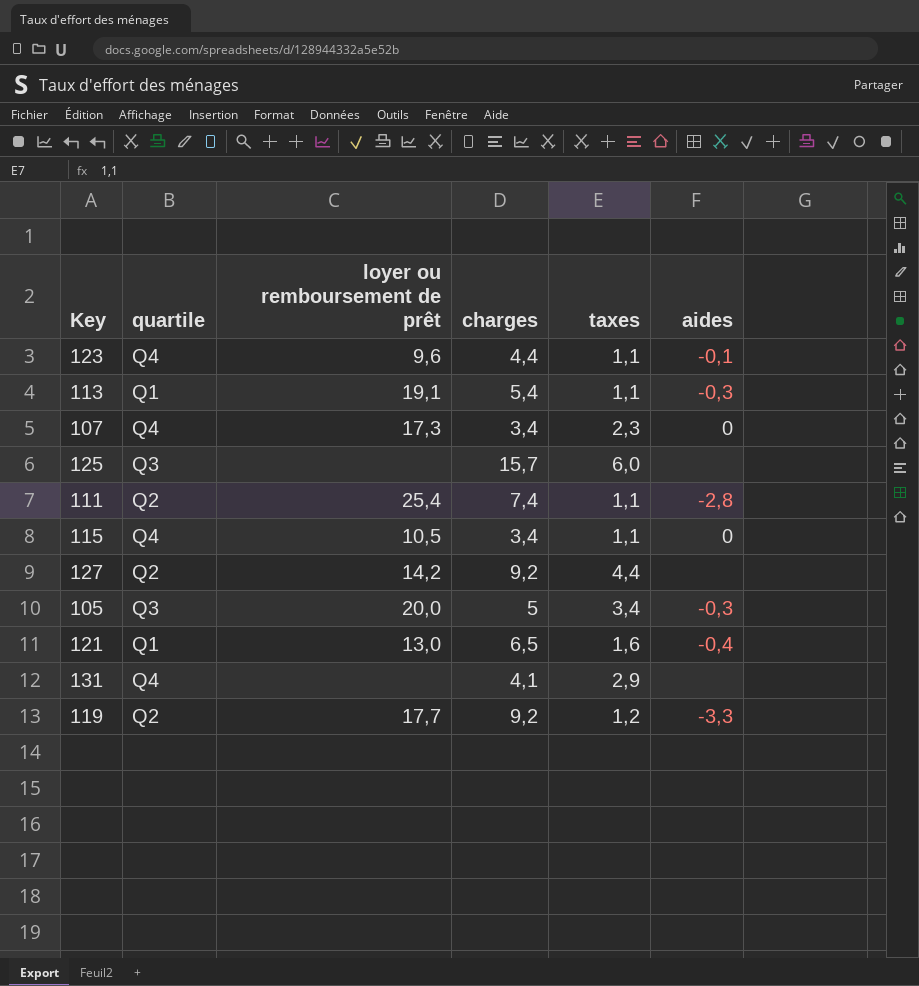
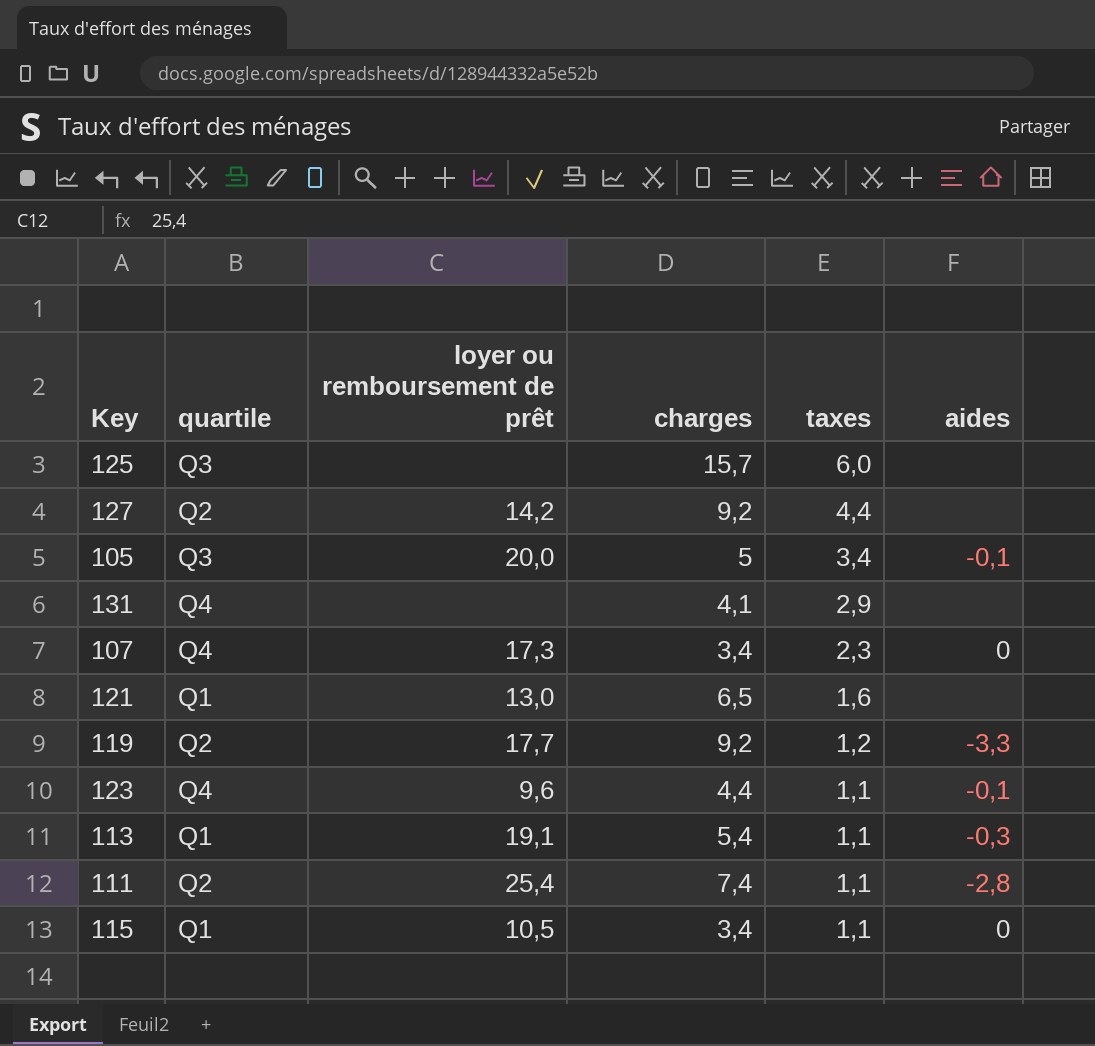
row order: none -> taxes descending
105 | aides: -0,3 -> -0,1
121 | aides: -0,4 -> none
115 | quartile: Q4 -> Q1

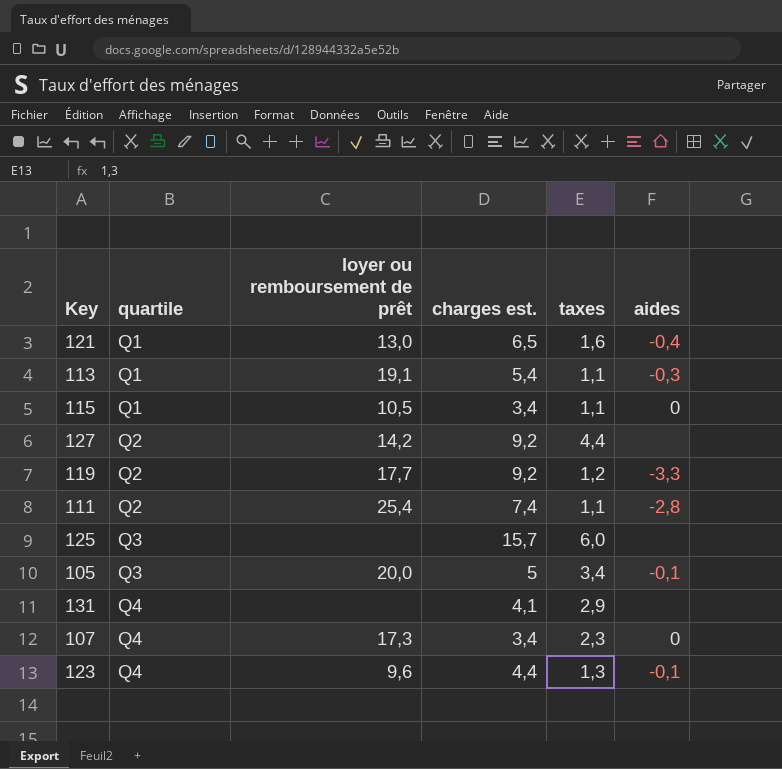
row order: taxes descending -> quartile ascending
column name: charges -> charges est.
121 | aides: none -> -0,4
123 | taxes: 1,1 -> 1,3

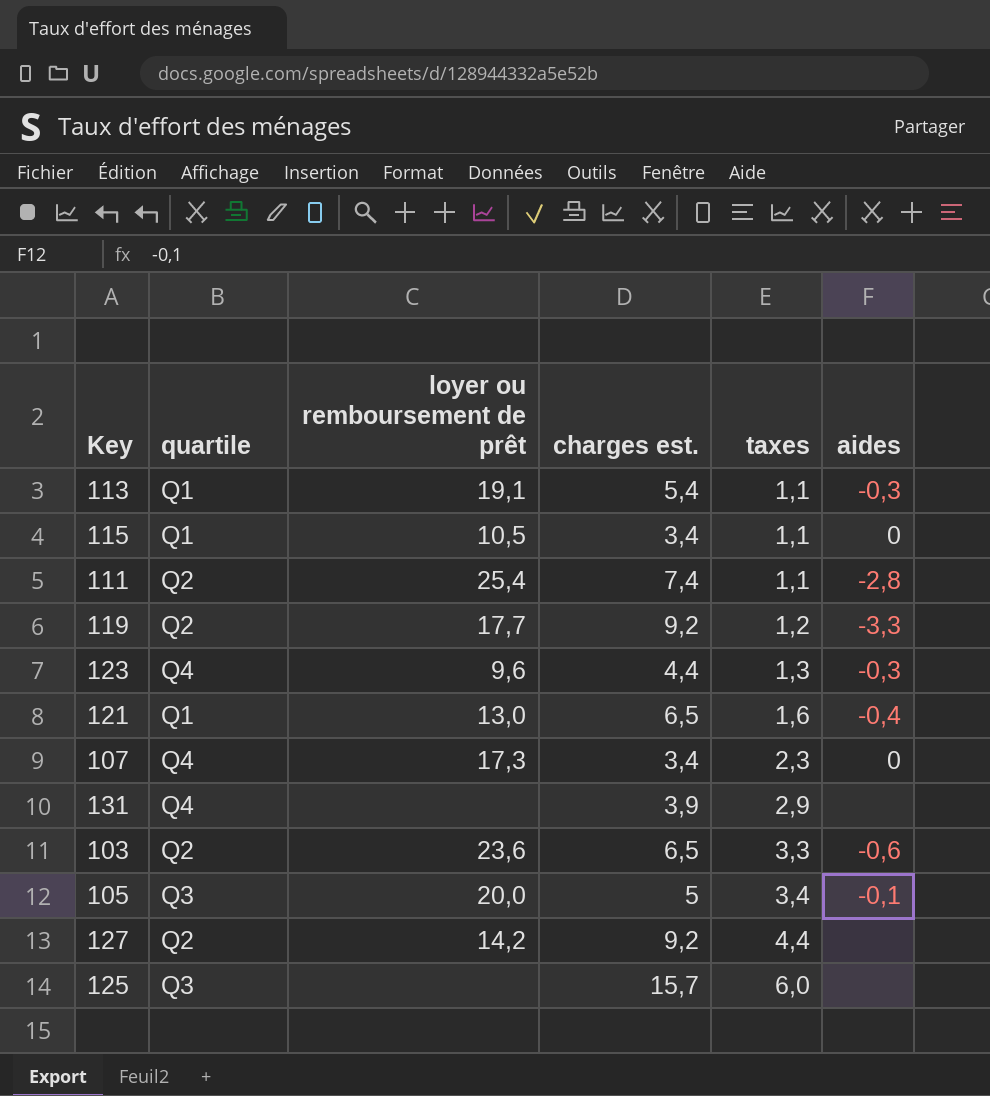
row order: quartile ascending -> taxes ascending
123 | aides: -0,1 -> -0,3
131 | charges est.: 4,1 -> 3,9
row 103: none -> Q2 | 23,6 | 6,5 | 3,3 | -0,6

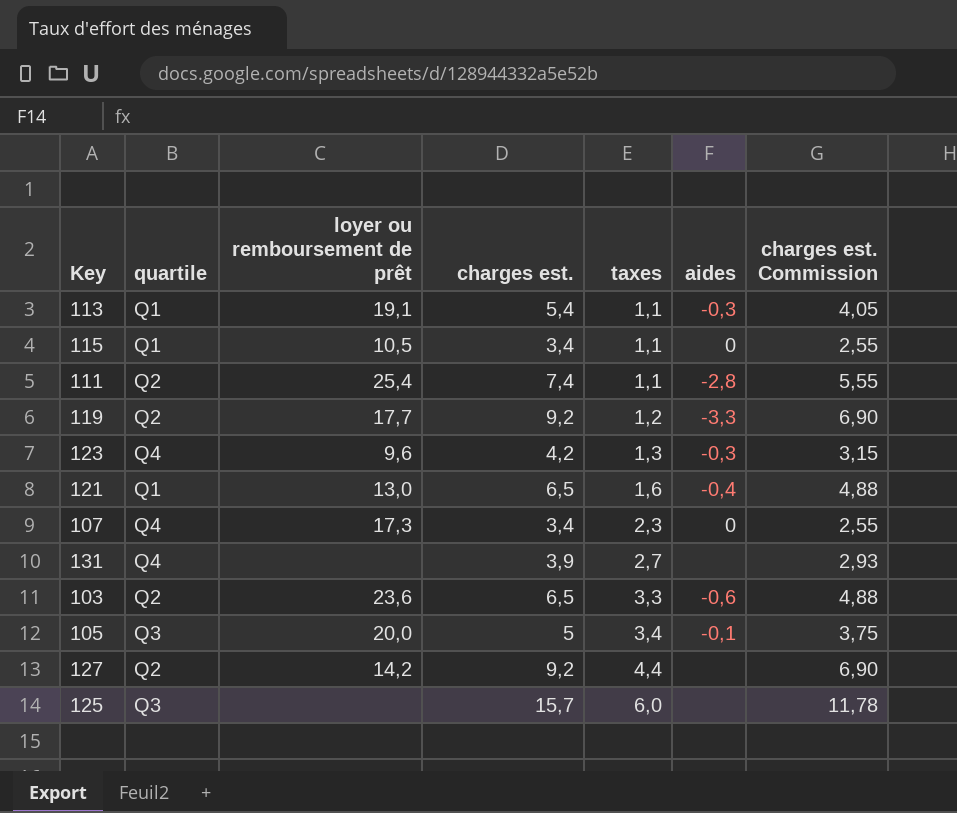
column charges est. Commission | formula: none -> [charges est.] * 0,75
123 | charges est.: 4,4 -> 4,2
131 | taxes: 2,9 -> 2,7

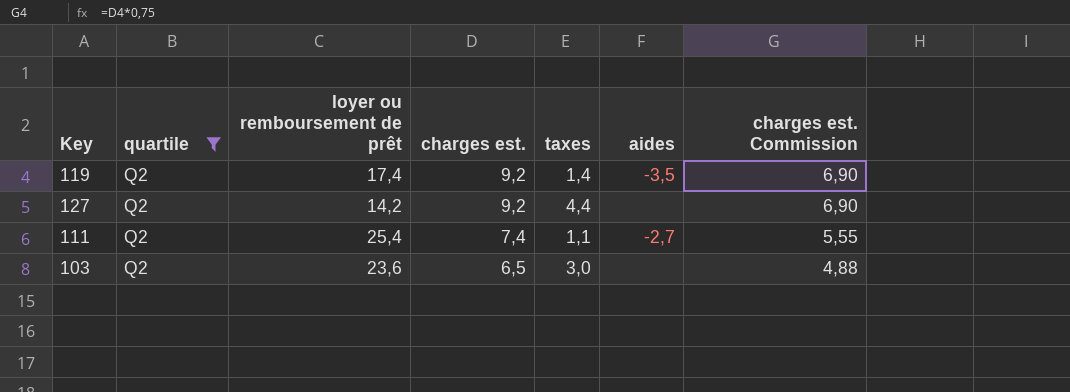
filter: none -> quartile = Q2
row order: taxes ascending -> charges est. descending
119 | loyer ou remboursement de prêt: 17,7 -> 17,4
119 | taxes: 1,2 -> 1,4
119 | aides: -3,3 -> -3,5
111 | aides: -2,8 -> -2,7
103 | taxes: 3,3 -> 3,0
103 | aides: -0,6 -> none

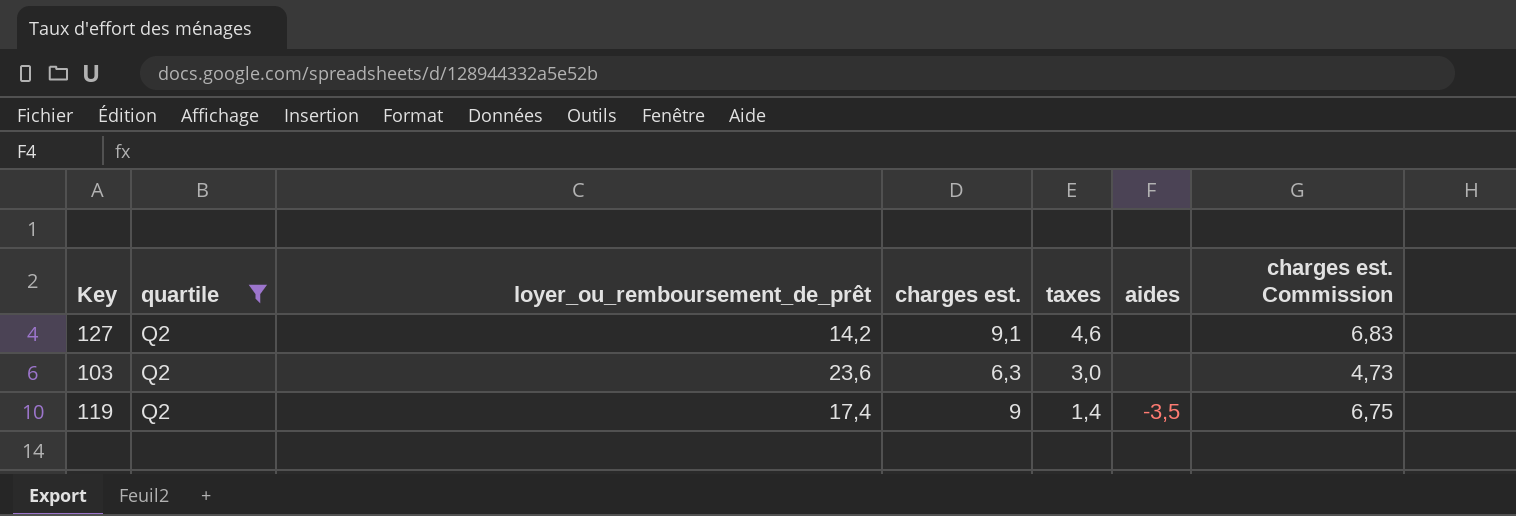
row order: charges est. descending -> taxes descending
column name: loyer ou remboursement de prêt -> loyer_ou_remboursement_de_prêt
row 111: Q2 | 25,4 | 7,4 | 1,1 | -2,7 | 5,55 -> none
127 | charges est.: 9,2 -> 9,1
127 | taxes: 4,4 -> 4,6
127 | charges est. Commission: 6,90 -> 6,83
103 | charges est.: 6,5 -> 6,3
103 | charges est. Commission: 4,88 -> 4,73
119 | charges est.: 9,2 -> 9
119 | charges est. Commission: 6,90 -> 6,75

